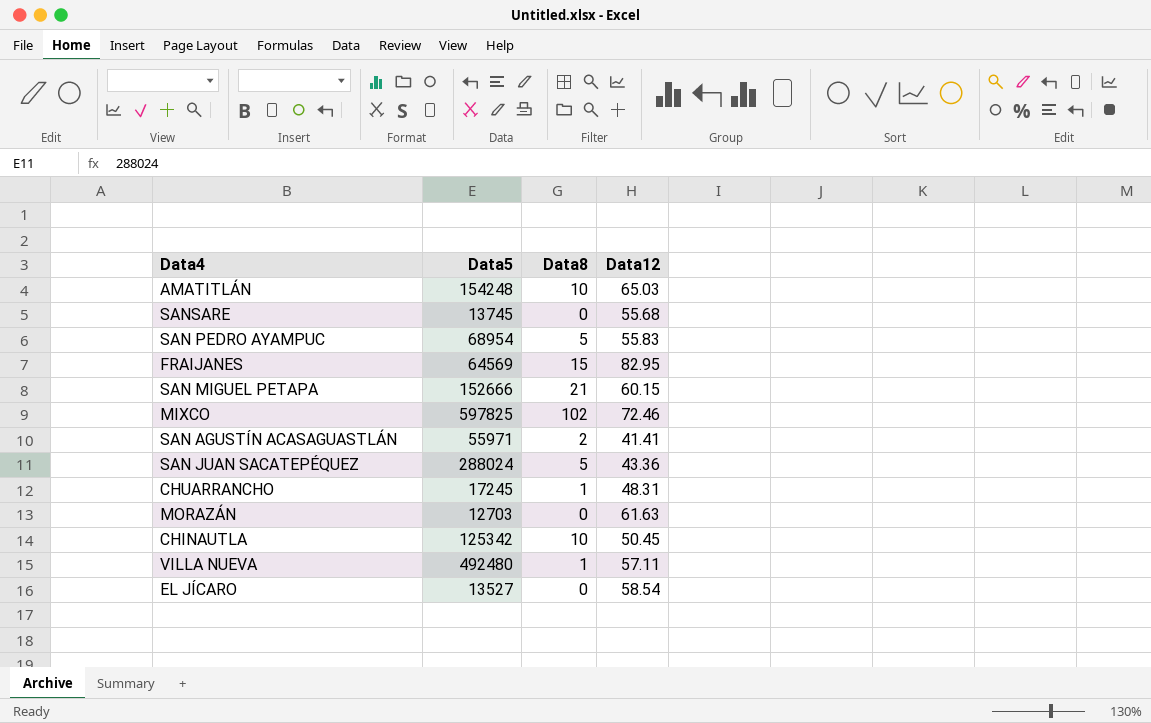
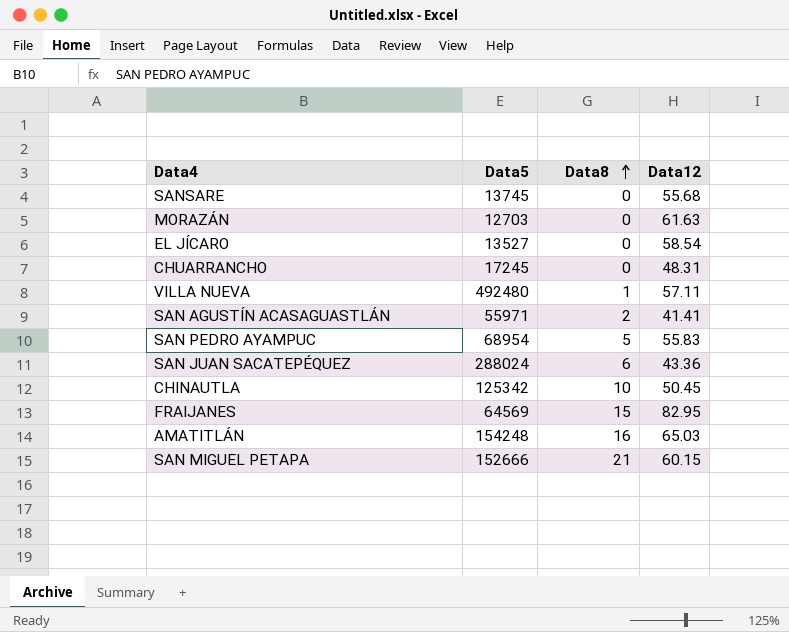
row order: none -> Data8 ascending
row MIXCO: 597825 | 102 | 72.46 -> none
CHUARRANCHO | Data8: 1 -> 0
SAN JUAN SACATEPÉQUEZ | Data8: 5 -> 6
AMATITLÁN | Data8: 10 -> 16

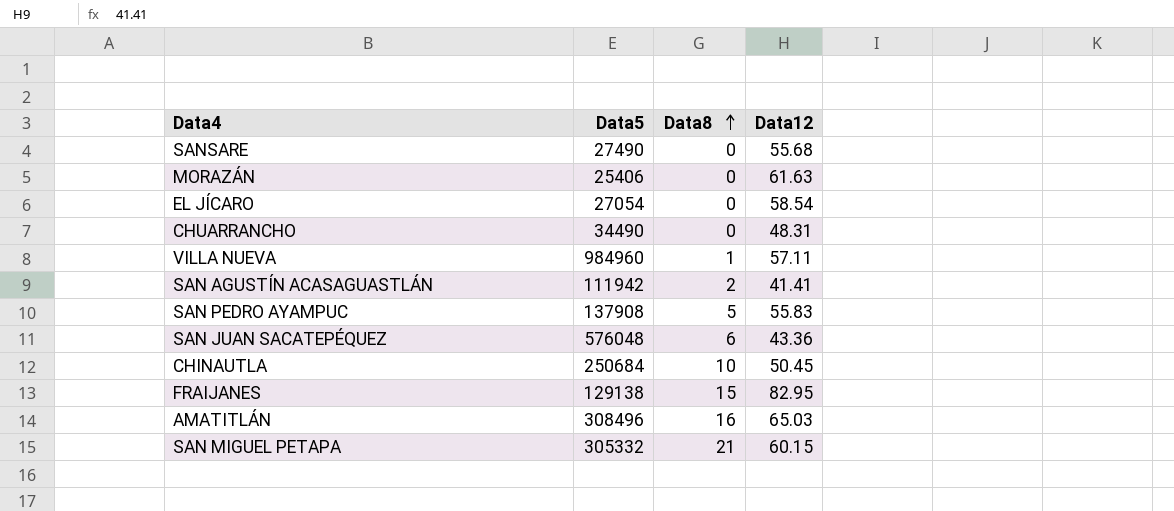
SANSARE | Data5: 13745 -> 27490
MORAZÁN | Data5: 12703 -> 25406
EL JÍCARO | Data5: 13527 -> 27054
CHUARRANCHO | Data5: 17245 -> 34490
VILLA NUEVA | Data5: 492480 -> 984960
SAN AGUSTÍN ACASAGUASTLÁN | Data5: 55971 -> 111942
SAN PEDRO AYAMPUC | Data5: 68954 -> 137908
SAN JUAN SACATEPÉQUEZ | Data5: 288024 -> 576048
CHINAUTLA | Data5: 125342 -> 250684
FRAIJANES | Data5: 64569 -> 129138
AMATITLÁN | Data5: 154248 -> 308496
SAN MIGUEL PETAPA | Data5: 152666 -> 305332

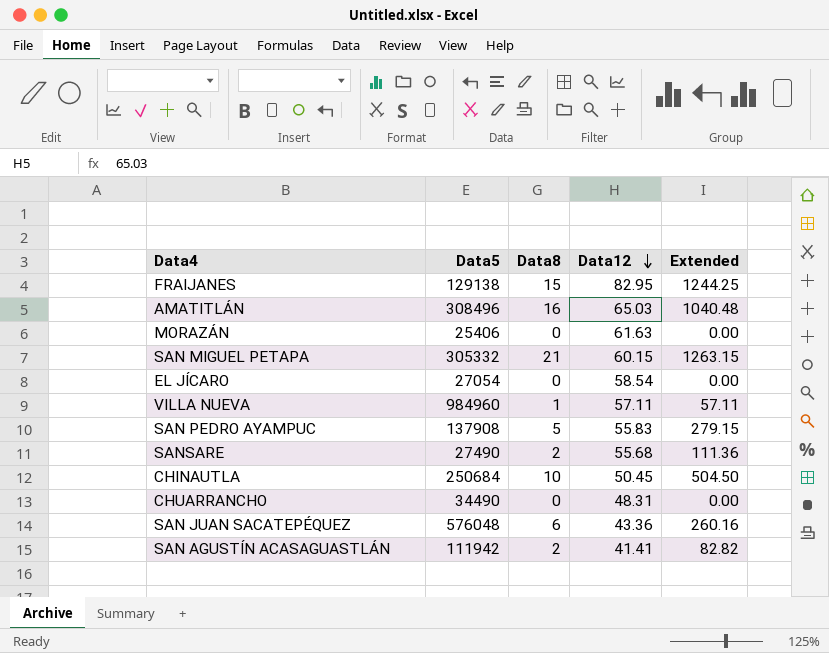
row order: Data8 ascending -> Data12 descending
column Extended | formula: none -> [Data8] * [Data12]
SANSARE | Data8: 0 -> 2

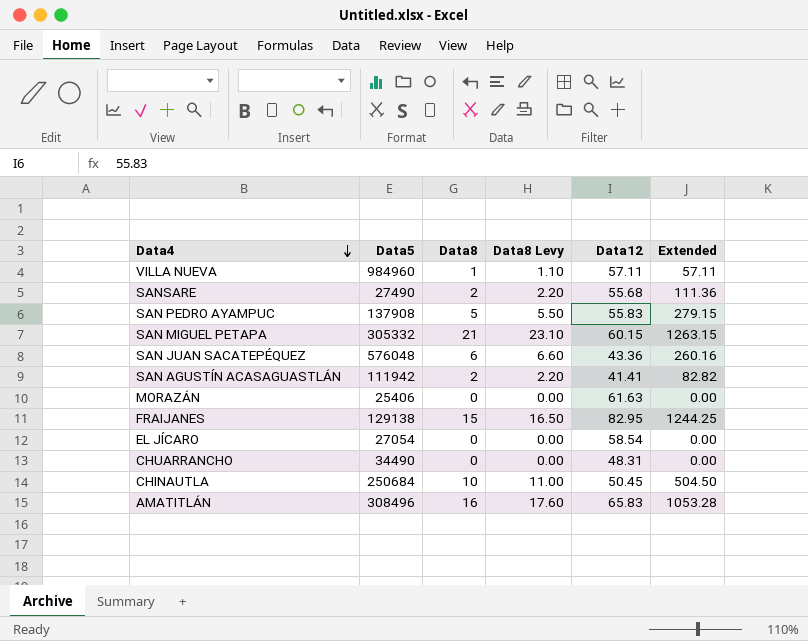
row order: Data12 descending -> Data4 descending
column Data8 Levy | formula: none -> [Data8] * 1.1
AMATITLÁN | Data12: 65.03 -> 65.83
AMATITLÁN | Extended: 1040.48 -> 1053.28

